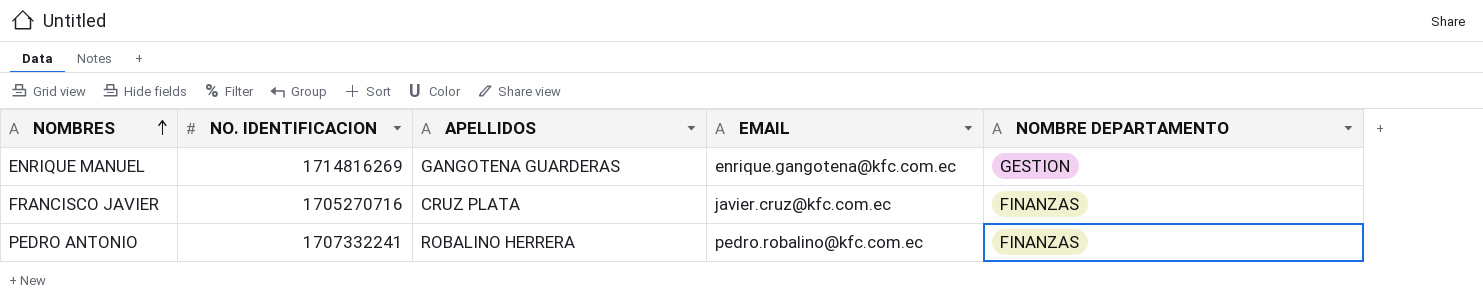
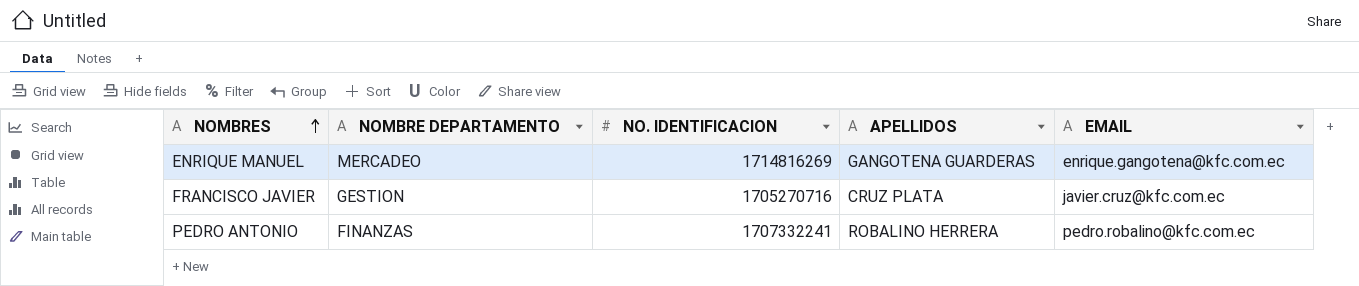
column NOMBRE DEPARTAMENTO | position: 5 -> 2
ENRIQUE MANUEL | NOMBRE DEPARTAMENTO: GESTION -> MERCADEO
FRANCISCO JAVIER | NOMBRE DEPARTAMENTO: FINANZAS -> GESTION

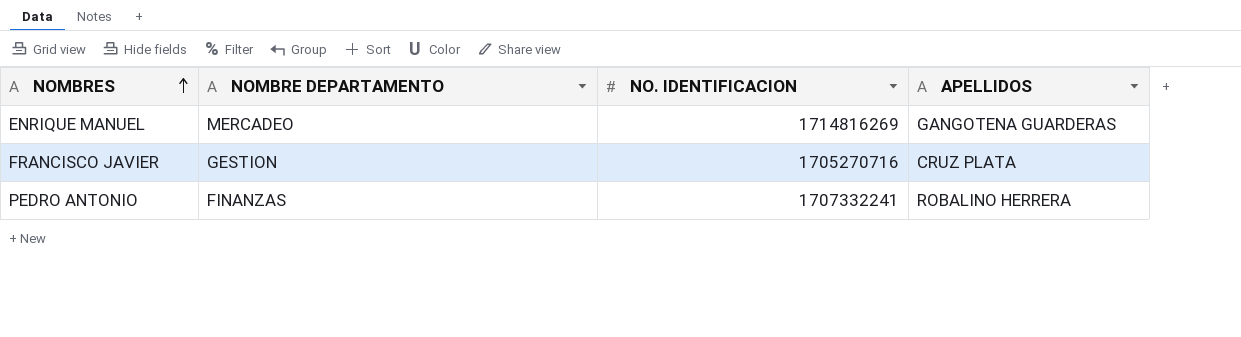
column EMAIL | position: 5 -> none

